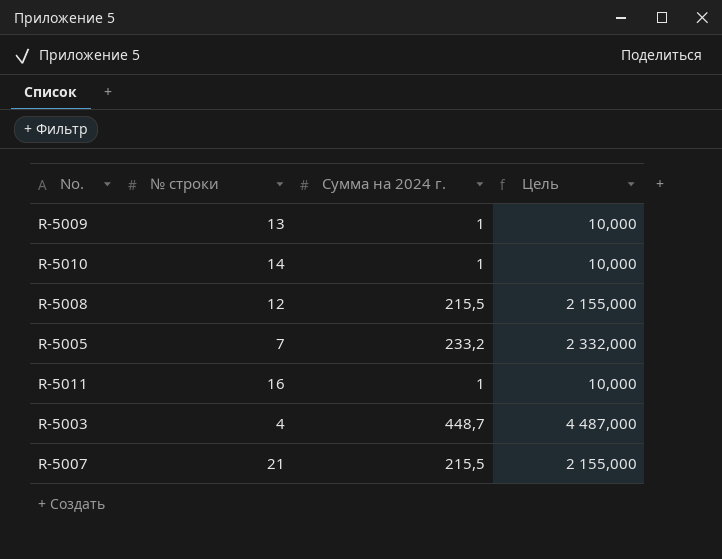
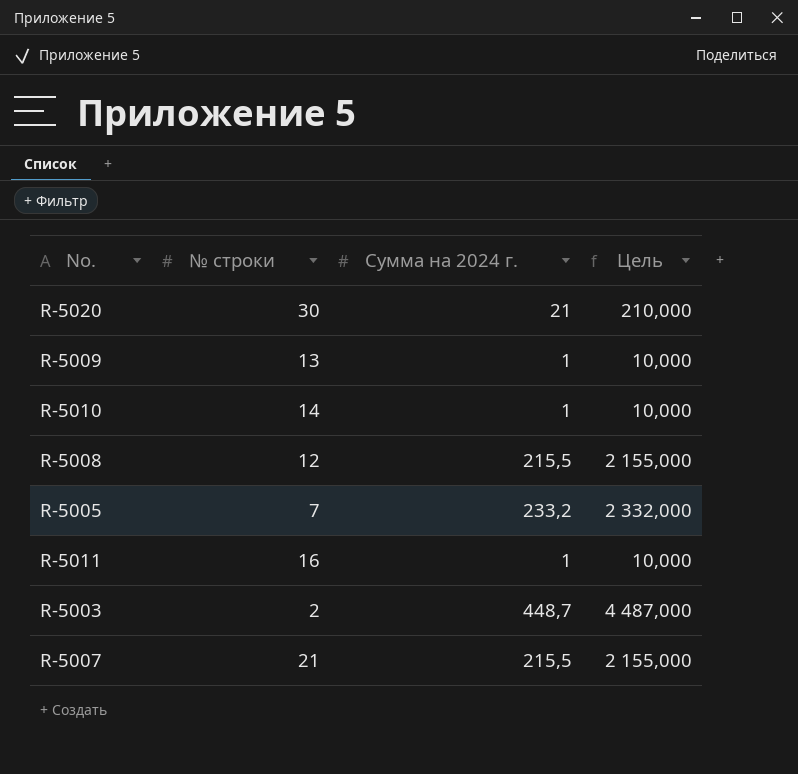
row R-5020: none -> 30 | 21 | 210,000
R-5003 | № строки: 4 -> 2

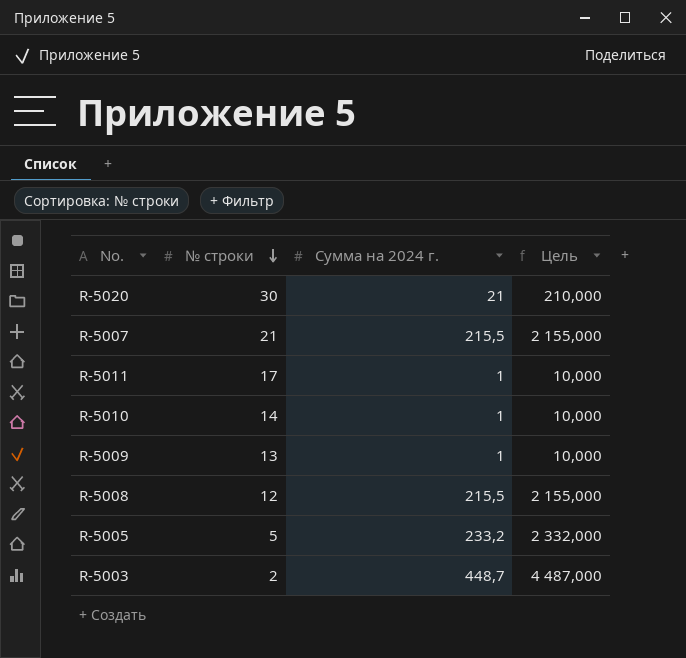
row order: none -> № строки descending
R-5011 | № строки: 16 -> 17
R-5005 | № строки: 7 -> 5

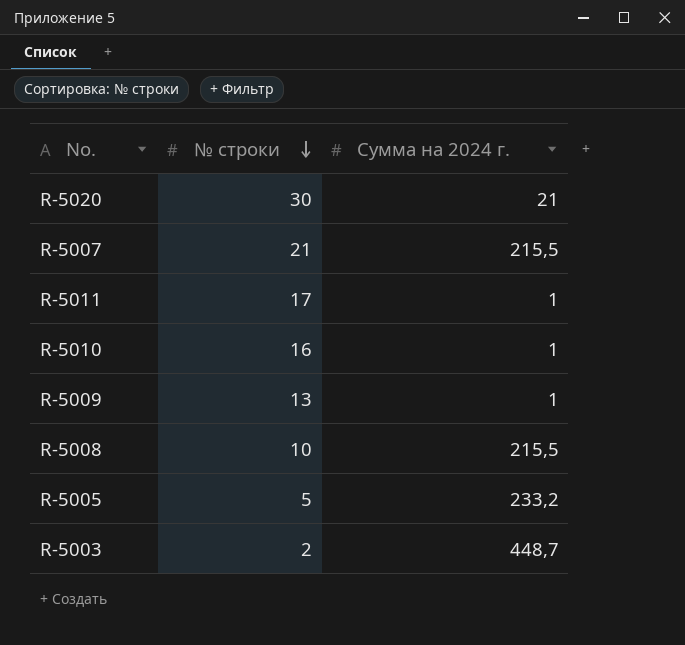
column Цель | formula: [Сумма на 2024 г.] * 10 -> none
R-5010 | № строки: 14 -> 16
R-5008 | № строки: 12 -> 10

